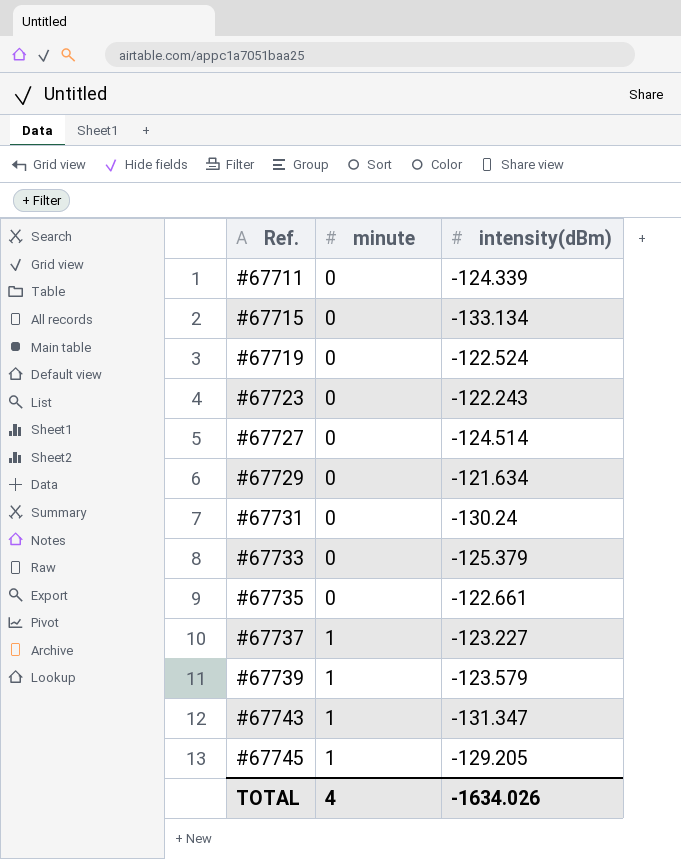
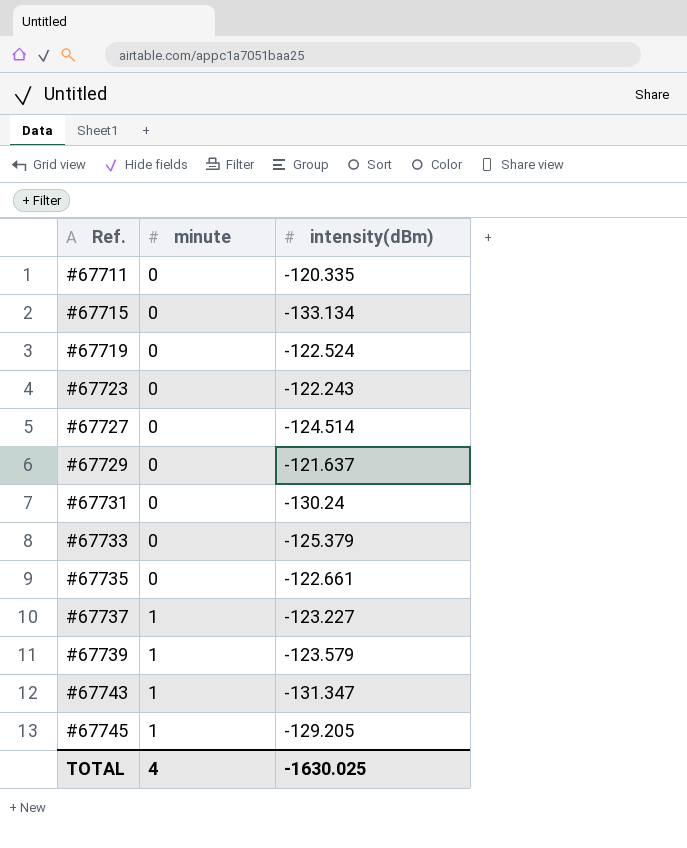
#67711 | intensity(dBm): -124.339 -> -120.335
#67729 | intensity(dBm): -121.634 -> -121.637
TOTAL | intensity(dBm): -1634.026 -> -1630.025

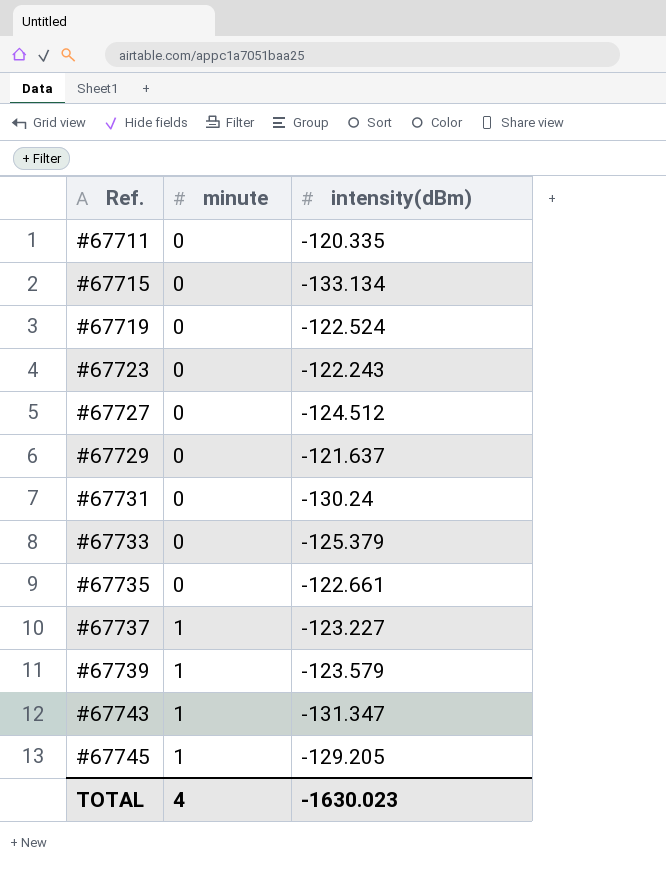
#67727 | intensity(dBm): -124.514 -> -124.512
TOTAL | intensity(dBm): -1630.025 -> -1630.023

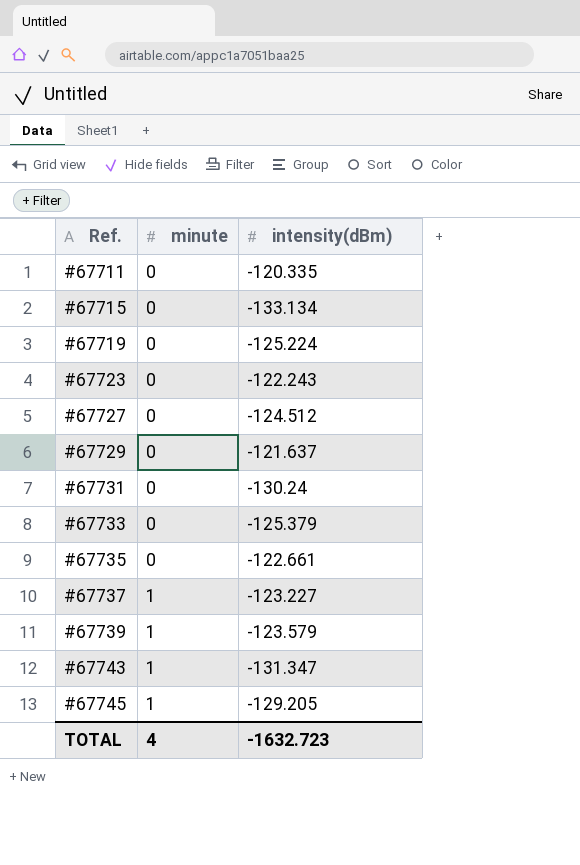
#67719 | intensity(dBm): -122.524 -> -125.224
TOTAL | intensity(dBm): -1630.023 -> -1632.723

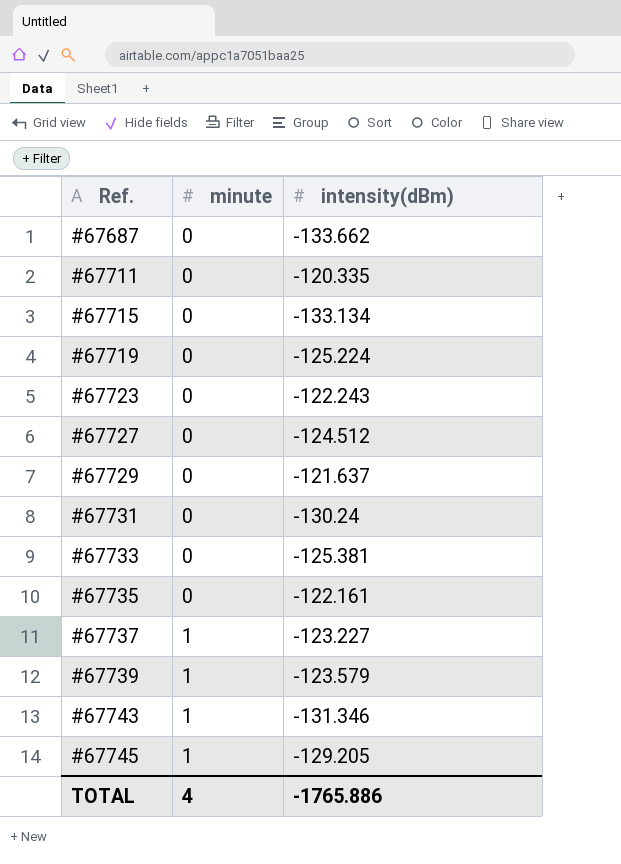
row #67687: none -> 0 | -133.662
#67733 | intensity(dBm): -125.379 -> -125.381
#67735 | intensity(dBm): -122.661 -> -122.161
#67743 | intensity(dBm): -131.347 -> -131.346
TOTAL | intensity(dBm): -1632.723 -> -1765.886

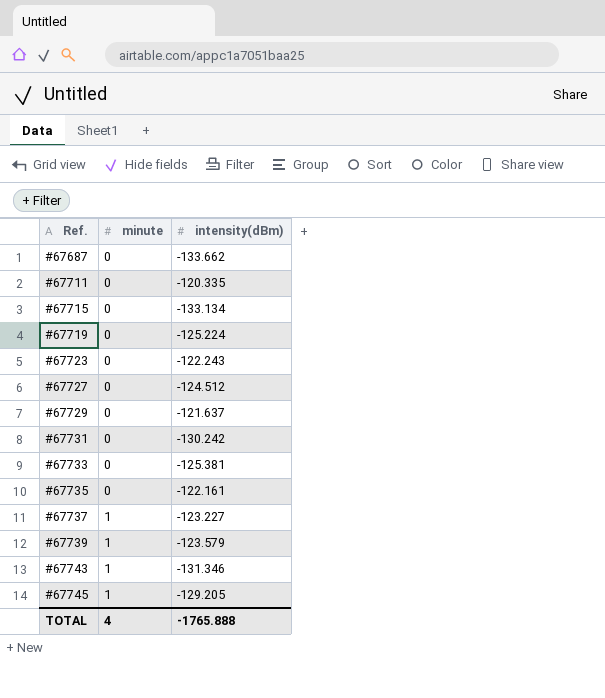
#67731 | intensity(dBm): -130.24 -> -130.242
TOTAL | intensity(dBm): -1765.886 -> -1765.888

